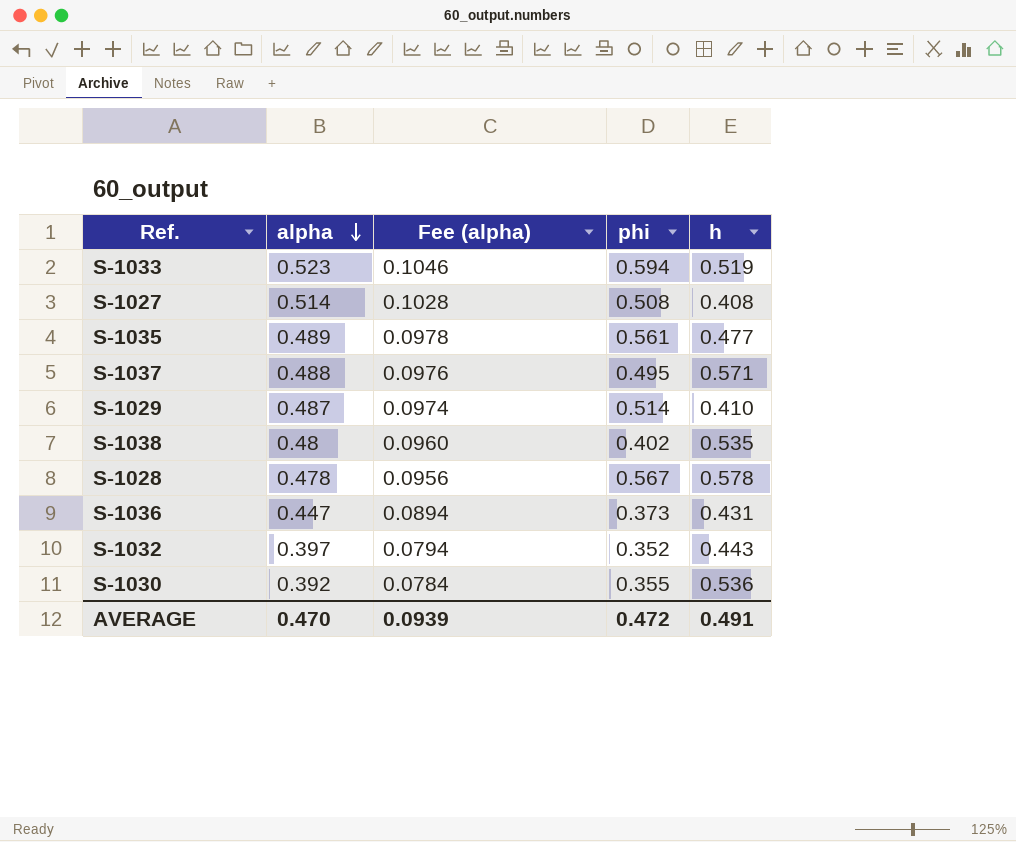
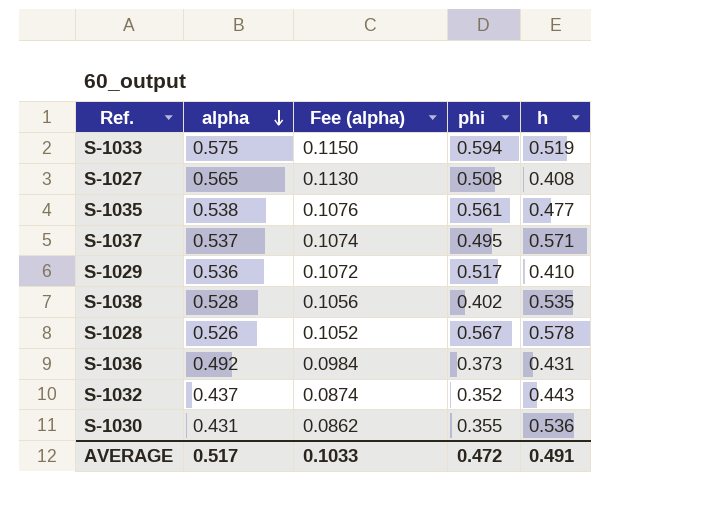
S-1033 | alpha: 0.523 -> 0.575
S-1033 | Fee (alpha): 0.1046 -> 0.1150
S-1027 | alpha: 0.514 -> 0.565
S-1027 | Fee (alpha): 0.1028 -> 0.1130
S-1035 | alpha: 0.489 -> 0.538
S-1035 | Fee (alpha): 0.0978 -> 0.1076
S-1037 | alpha: 0.488 -> 0.537
S-1037 | Fee (alpha): 0.0976 -> 0.1074
S-1029 | alpha: 0.487 -> 0.536
S-1029 | Fee (alpha): 0.0974 -> 0.1072
S-1029 | phi: 0.514 -> 0.517
S-1038 | alpha: 0.48 -> 0.528
S-1038 | Fee (alpha): 0.0960 -> 0.1056
S-1028 | alpha: 0.478 -> 0.526
S-1028 | Fee (alpha): 0.0956 -> 0.1052
S-1036 | alpha: 0.447 -> 0.492
S-1036 | Fee (alpha): 0.0894 -> 0.0984
S-1032 | alpha: 0.397 -> 0.437
S-1032 | Fee (alpha): 0.0794 -> 0.0874
S-1030 | alpha: 0.392 -> 0.431
S-1030 | Fee (alpha): 0.0784 -> 0.0862
AVERAGE | alpha: 0.470 -> 0.517
AVERAGE | Fee (alpha): 0.0939 -> 0.1033

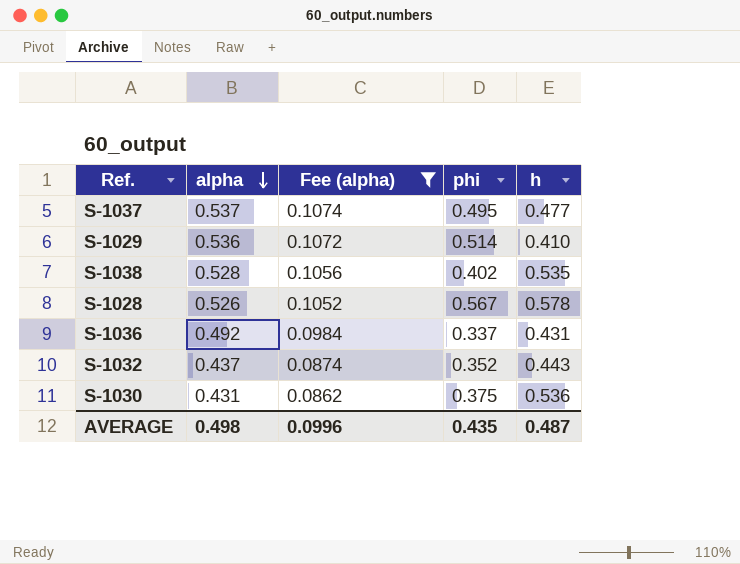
filter: none -> Fee (alpha) <= 0.1074
S-1037 | h: 0.571 -> 0.477
S-1029 | phi: 0.517 -> 0.514
S-1036 | phi: 0.373 -> 0.337
S-1030 | phi: 0.355 -> 0.375
AVERAGE | alpha: 0.517 -> 0.498
AVERAGE | Fee (alpha): 0.1033 -> 0.0996
AVERAGE | phi: 0.472 -> 0.435
AVERAGE | h: 0.491 -> 0.487

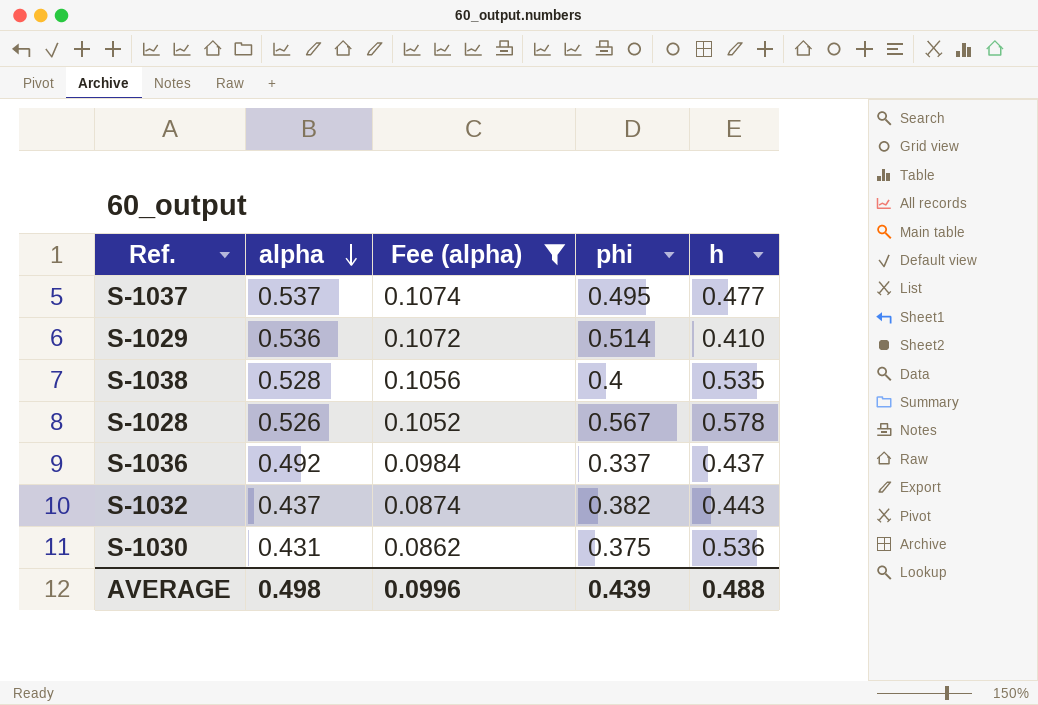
S-1038 | phi: 0.402 -> 0.4
S-1036 | h: 0.431 -> 0.437
S-1032 | phi: 0.352 -> 0.382
AVERAGE | phi: 0.435 -> 0.439
AVERAGE | h: 0.487 -> 0.488

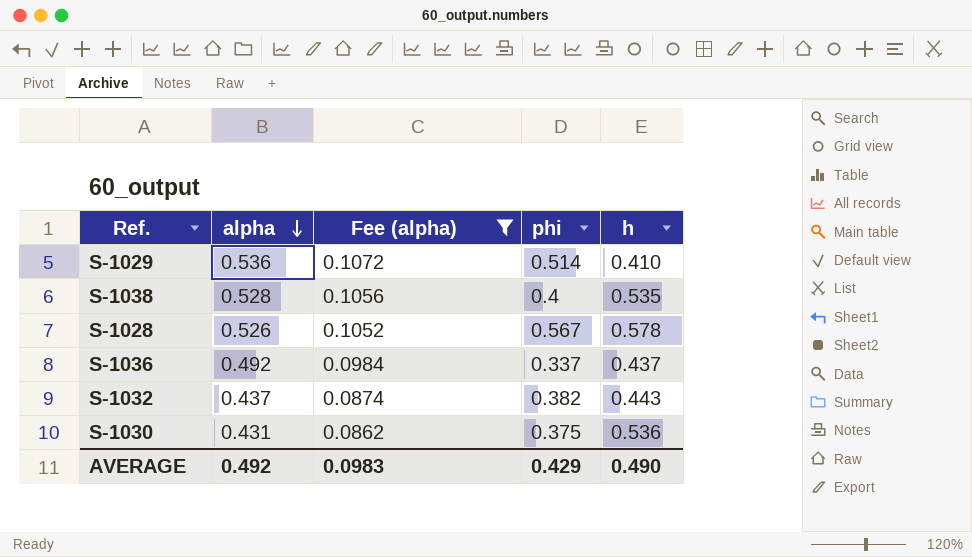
row S-1037: 0.537 | 0.1074 | 0.495 | 0.477 -> none
AVERAGE | alpha: 0.498 -> 0.492
AVERAGE | Fee (alpha): 0.0996 -> 0.0983
AVERAGE | phi: 0.439 -> 0.429
AVERAGE | h: 0.488 -> 0.490

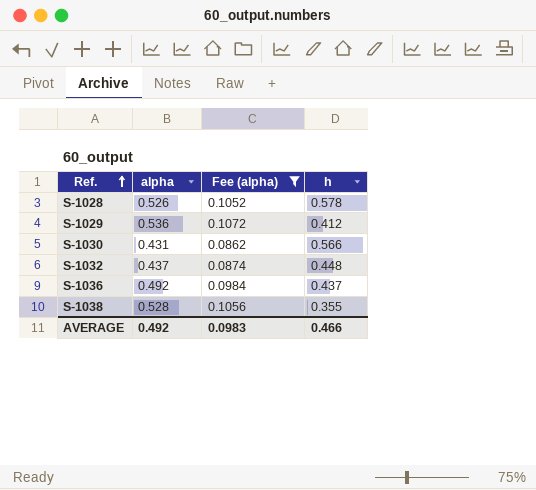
row order: alpha descending -> Ref. ascending
column phi | position: 4 -> none
S-1029 | h: 0.410 -> 0.412
S-1030 | h: 0.536 -> 0.566
S-1032 | h: 0.443 -> 0.448
S-1038 | h: 0.535 -> 0.355
AVERAGE | h: 0.490 -> 0.466

